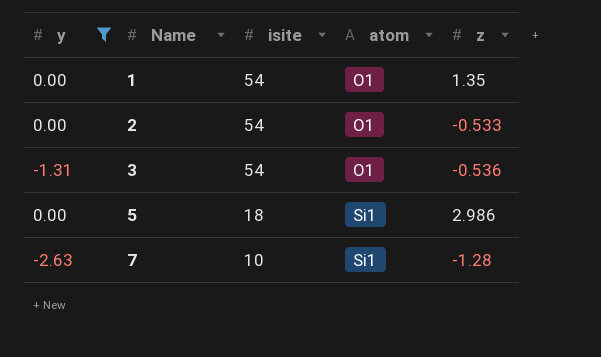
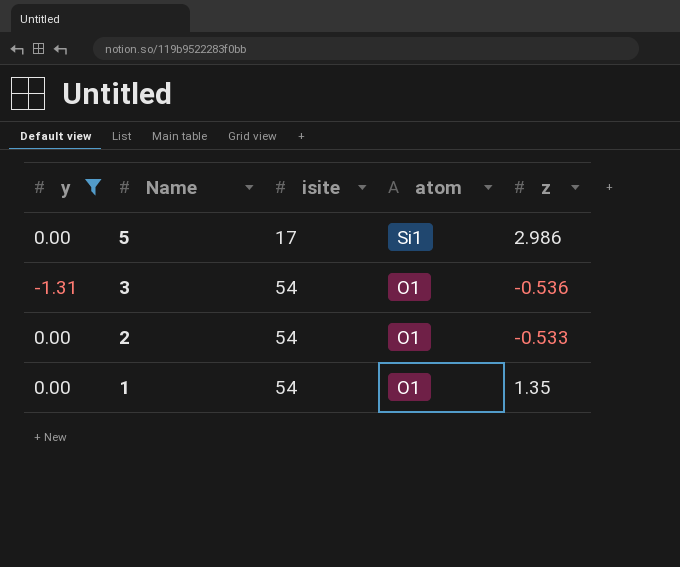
row order: Name ascending -> Name descending
row 7: -2.63 | 10 | Si1 | -1.28 -> none
5 | isite: 18 -> 17

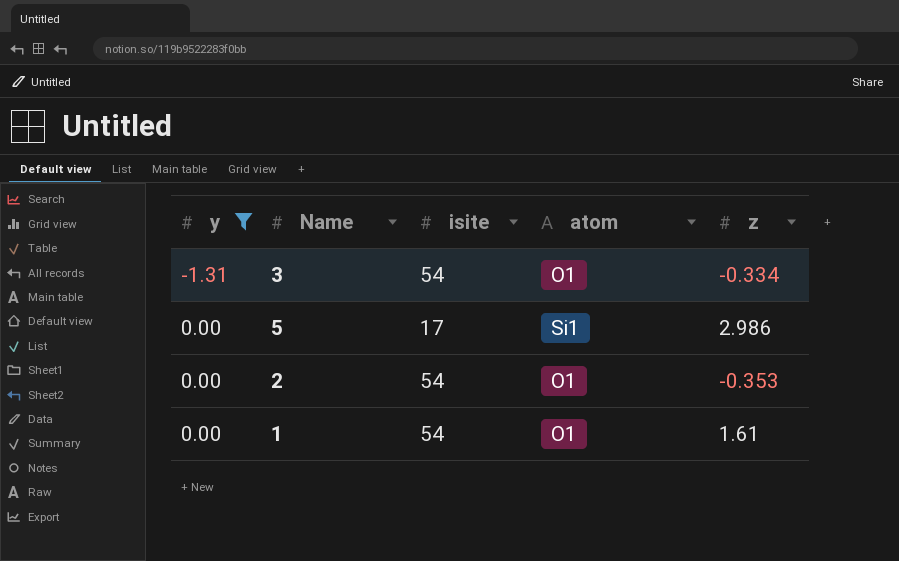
row order: Name descending -> y ascending
3 | z: -0.536 -> -0.334
2 | z: -0.533 -> -0.353
1 | z: 1.35 -> 1.61

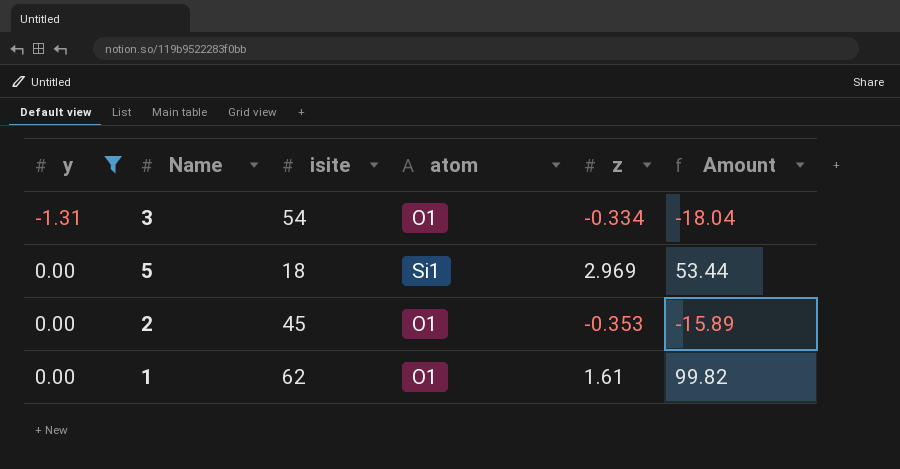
column Amount | formula: none -> [isite] * [z]
5 | isite: 17 -> 18
5 | z: 2.986 -> 2.969
2 | isite: 54 -> 45
1 | isite: 54 -> 62

